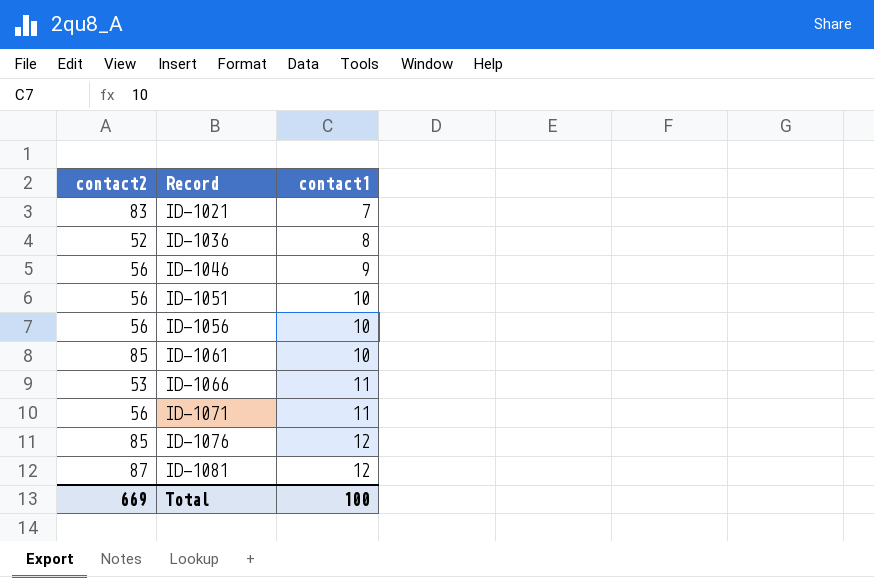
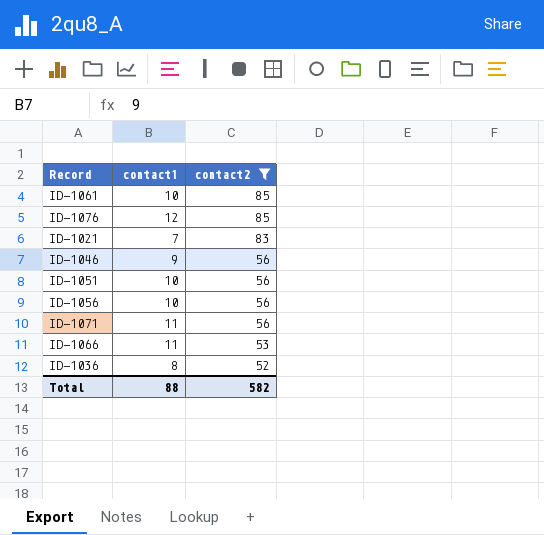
filter: none -> contact2 != 87
row order: Record ascending -> contact2 descending
column contact2 | position: 1 -> 3
Total | contact1: 100 -> 88
Total | contact2: 669 -> 582

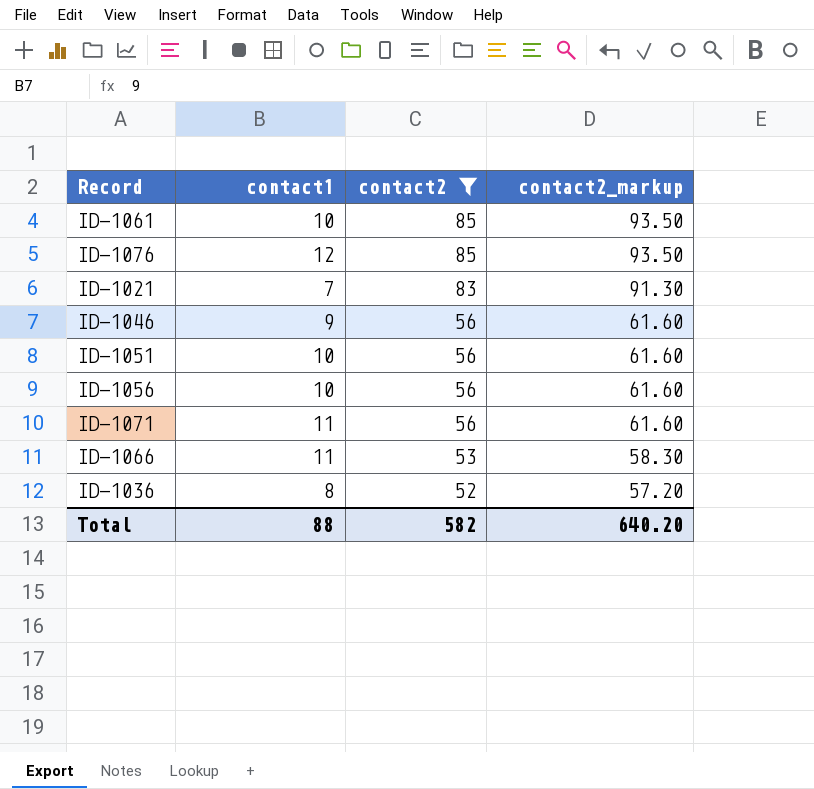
column contact2_markup | formula: none -> [contact2] * 1.1

